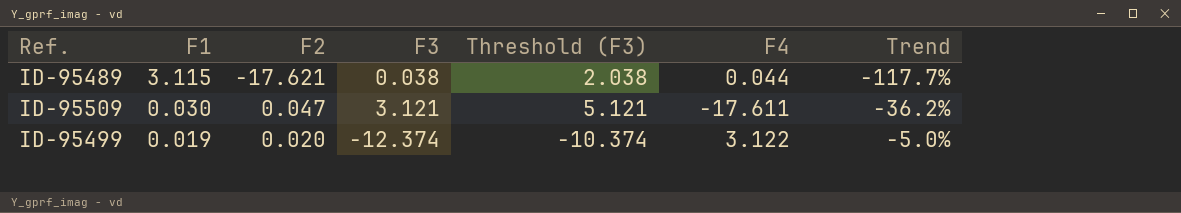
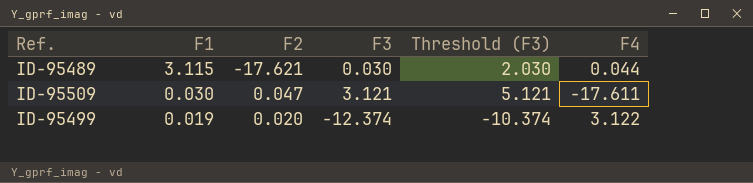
column Trend | formula: ([F1] - [F2]) / [F2] -> none
ID-95489 | F3: 0.038 -> 0.030
ID-95489 | Threshold (F3): 2.038 -> 2.030

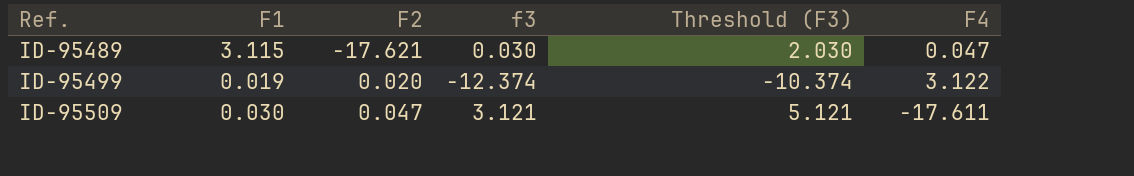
row order: F1 descending -> Ref. ascending
column name: F3 -> f3
ID-95489 | F4: 0.044 -> 0.047

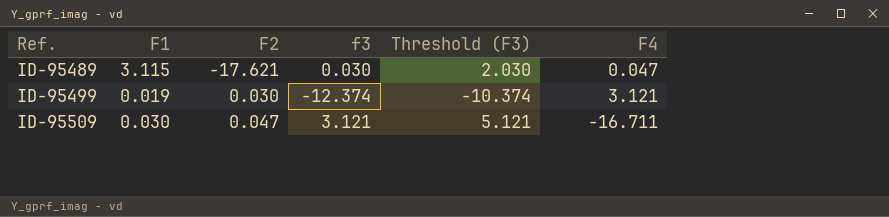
ID-95499 | F2: 0.020 -> 0.030
ID-95499 | F4: 3.122 -> 3.121
ID-95509 | F4: -17.611 -> -16.711

